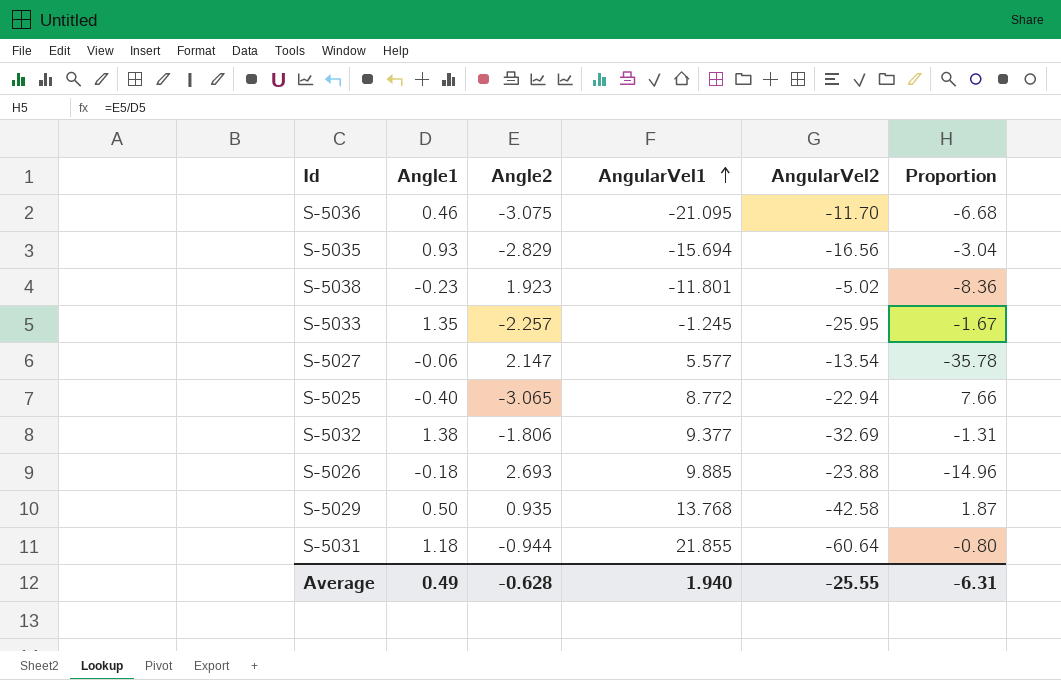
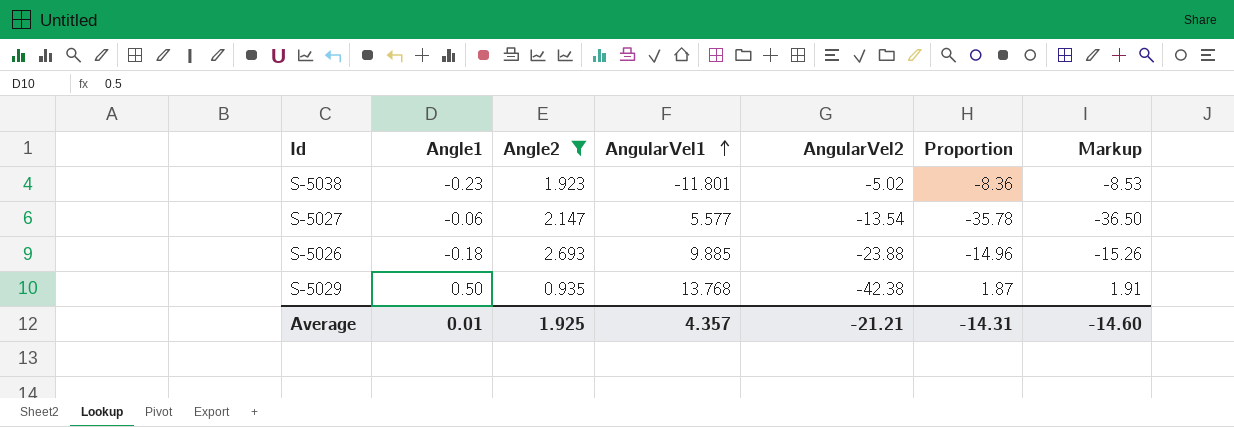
filter: none -> Angle2 >= 0.935
column Markup | formula: none -> [Proportion] * 1.02
S-5029 | AngularVel2: -42.58 -> -42.38
Average | Angle1: 0.49 -> 0.01
Average | Angle2: -0.628 -> 1.925
Average | AngularVel1: 1.940 -> 4.357
Average | AngularVel2: -25.55 -> -21.21
Average | Proportion: -6.31 -> -14.31

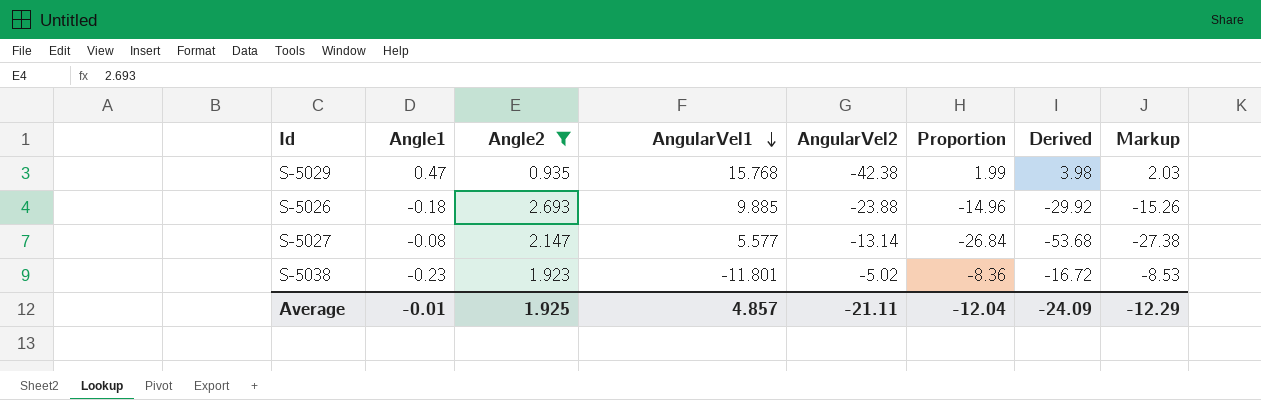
row order: AngularVel1 ascending -> AngularVel1 descending
column Derived | formula: none -> [Proportion] * 2
S-5029 | Angle1: 0.50 -> 0.47
S-5029 | AngularVel1: 13.768 -> 15.768
S-5029 | Proportion: 1.87 -> 1.99
S-5029 | Markup: 1.91 -> 2.03
S-5027 | Angle1: -0.06 -> -0.08
S-5027 | AngularVel2: -13.54 -> -13.14
S-5027 | Proportion: -35.78 -> -26.84
S-5027 | Markup: -36.50 -> -27.38
Average | Angle1: 0.01 -> -0.01
Average | AngularVel1: 4.357 -> 4.857
Average | AngularVel2: -21.21 -> -21.11
Average | Proportion: -14.31 -> -12.04
Average | Markup: -14.60 -> -12.29

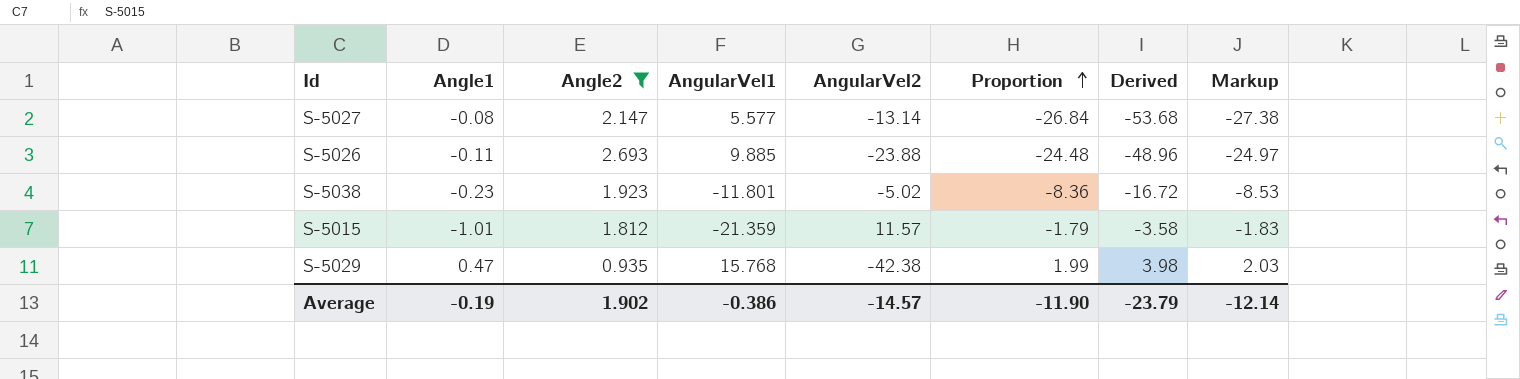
row order: AngularVel1 descending -> Proportion ascending
S-5026 | Angle1: -0.18 -> -0.11
S-5026 | Proportion: -14.96 -> -24.48
S-5026 | Derived: -29.92 -> -48.96
S-5026 | Markup: -15.26 -> -24.97
row S-5015: none -> -1.01 | 1.812 | -21.359 | 11.57 | -1.79 | -3.58 | -1.83
Average | Angle1: -0.01 -> -0.19
Average | Angle2: 1.925 -> 1.902
Average | AngularVel1: 4.857 -> -0.386
Average | AngularVel2: -21.11 -> -14.57
Average | Proportion: -12.04 -> -11.90
Average | Derived: -24.09 -> -23.79
Average | Markup: -12.29 -> -12.14

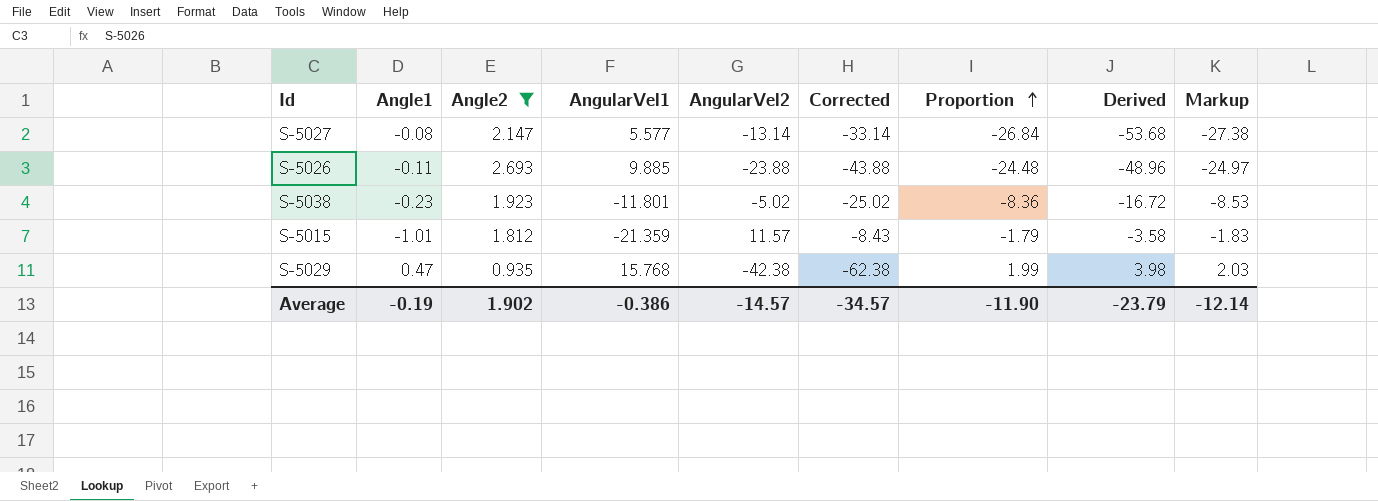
column Corrected | formula: none -> [AngularVel2] - 20

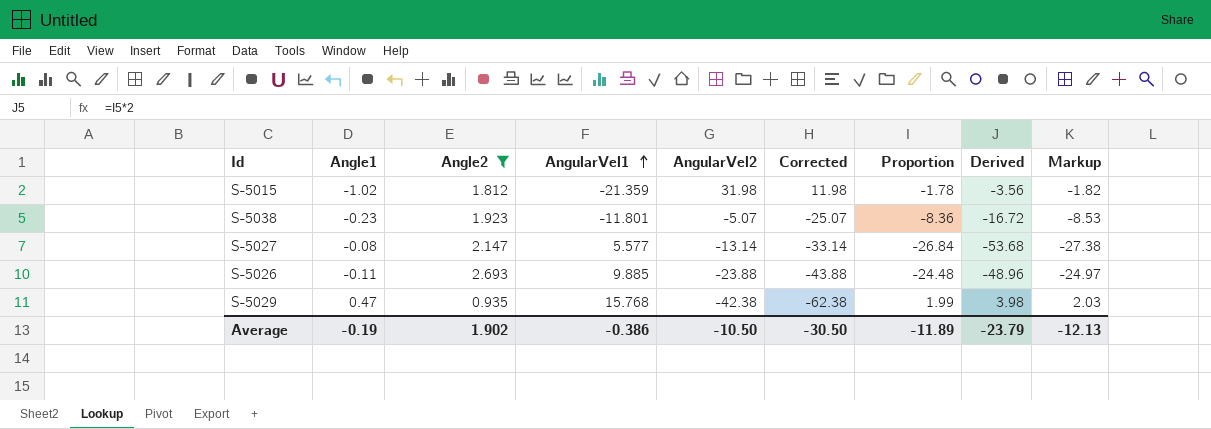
row order: Proportion ascending -> AngularVel1 ascending
S-5015 | Angle1: -1.01 -> -1.02
S-5015 | AngularVel2: 11.57 -> 31.98
S-5015 | Corrected: -8.43 -> 11.98
S-5015 | Proportion: -1.79 -> -1.78
S-5015 | Derived: -3.58 -> -3.56
S-5015 | Markup: -1.83 -> -1.82
S-5038 | AngularVel2: -5.02 -> -5.07
S-5038 | Corrected: -25.02 -> -25.07
Average | AngularVel2: -14.57 -> -10.50
Average | Corrected: -34.57 -> -30.50
Average | Proportion: -11.90 -> -11.89
Average | Markup: -12.14 -> -12.13

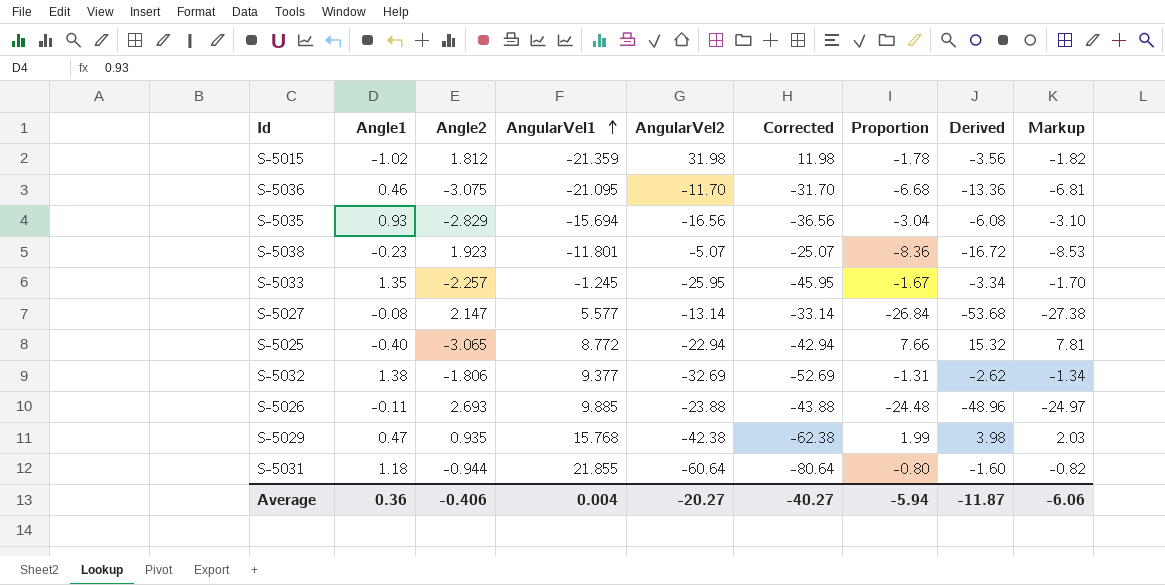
filter: Angle2 >= 0.935 -> none
Average | Angle1: -0.19 -> 0.36
Average | Angle2: 1.902 -> -0.406
Average | AngularVel1: -0.386 -> 0.004
Average | AngularVel2: -10.50 -> -20.27
Average | Corrected: -30.50 -> -40.27
Average | Proportion: -11.89 -> -5.94
Average | Derived: -23.79 -> -11.87
Average | Markup: -12.13 -> -6.06

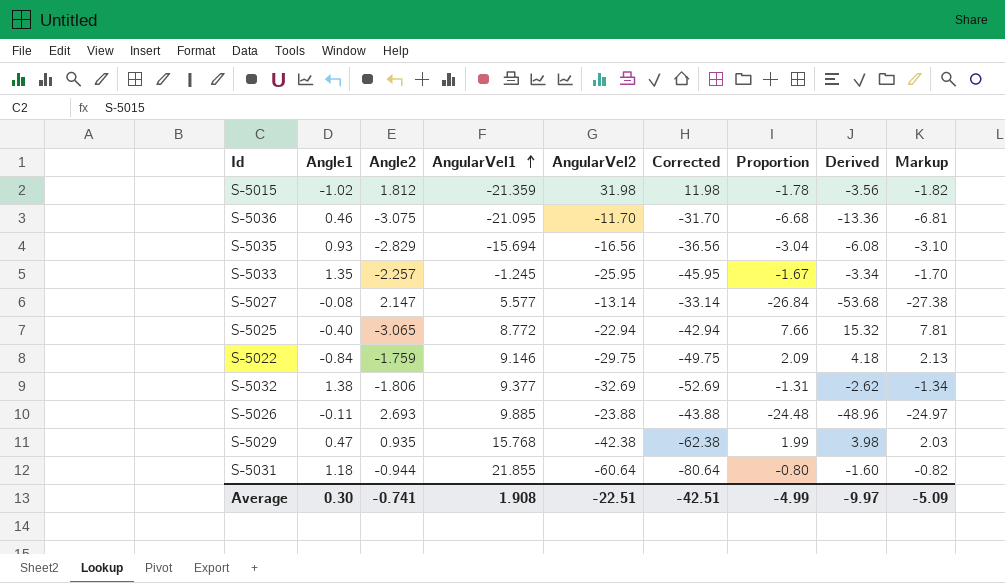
row S-5038: -0.23 | 1.923 | -11.801 | -5.07 | -25.07 | -8.36 | -16.72 | -8.53 -> none
row S-5022: none -> -0.84 | -1.759 | 9.146 | -29.75 | -49.75 | 2.09 | 4.18 | 2.13
Average | Angle1: 0.36 -> 0.30
Average | Angle2: -0.406 -> -0.741
Average | AngularVel1: 0.004 -> 1.908
Average | AngularVel2: -20.27 -> -22.51
Average | Corrected: -40.27 -> -42.51
Average | Proportion: -5.94 -> -4.99
Average | Derived: -11.87 -> -9.97
Average | Markup: -6.06 -> -5.09

